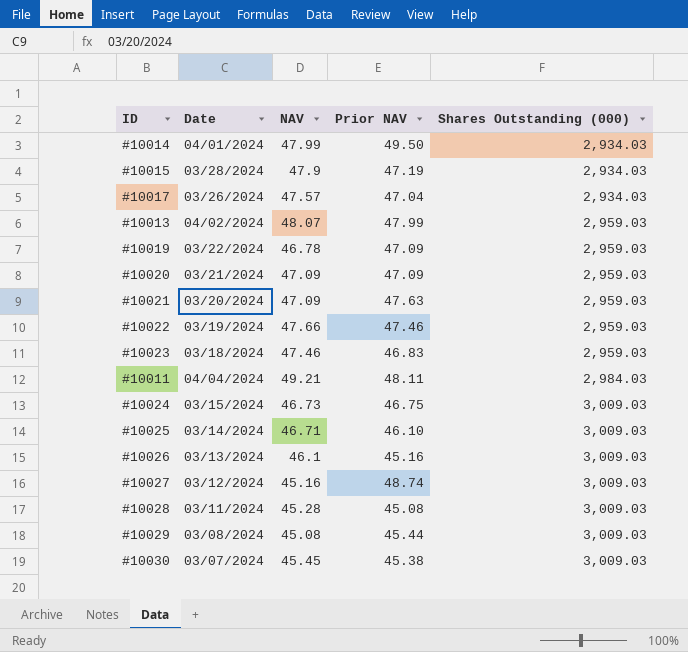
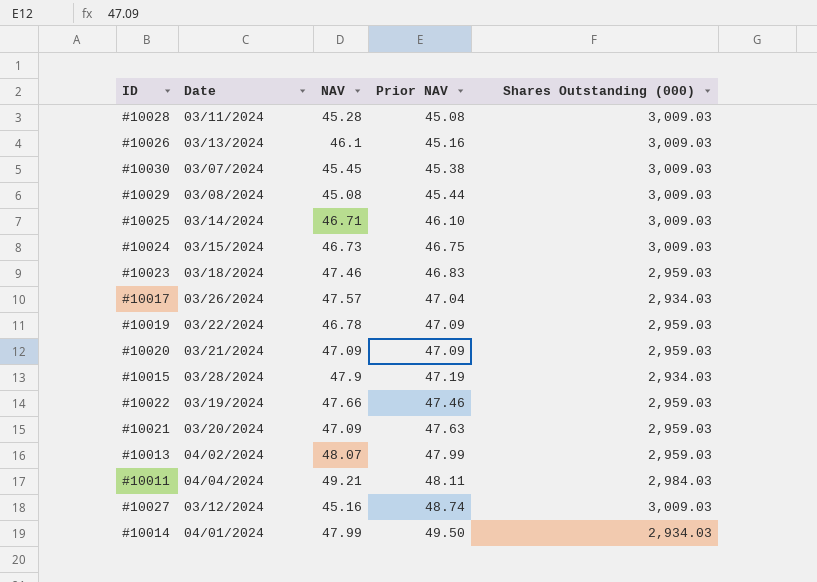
row order: Shares Outstanding (000) ascending -> Prior NAV ascending

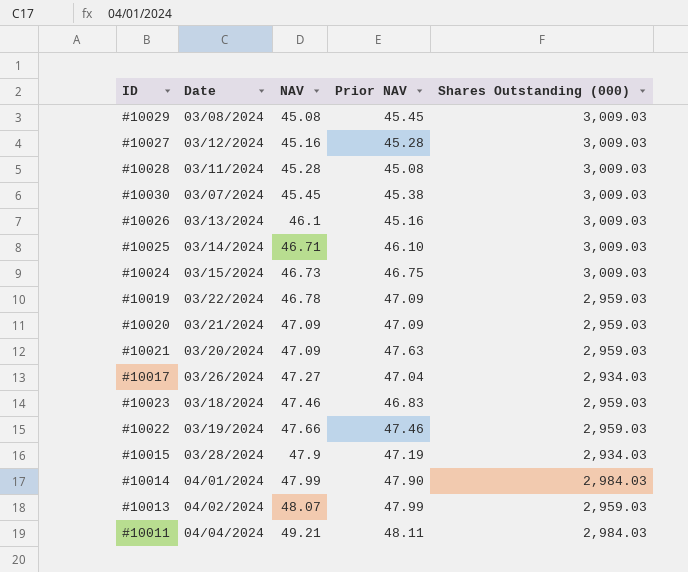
row order: Prior NAV ascending -> NAV ascending
#10029 | Prior NAV: 45.44 -> 45.45
#10027 | Prior NAV: 48.74 -> 45.28
#10017 | NAV: 47.57 -> 47.27
#10014 | Prior NAV: 49.50 -> 47.90
#10014 | Shares Outstanding (000): 2,934.03 -> 2,984.03

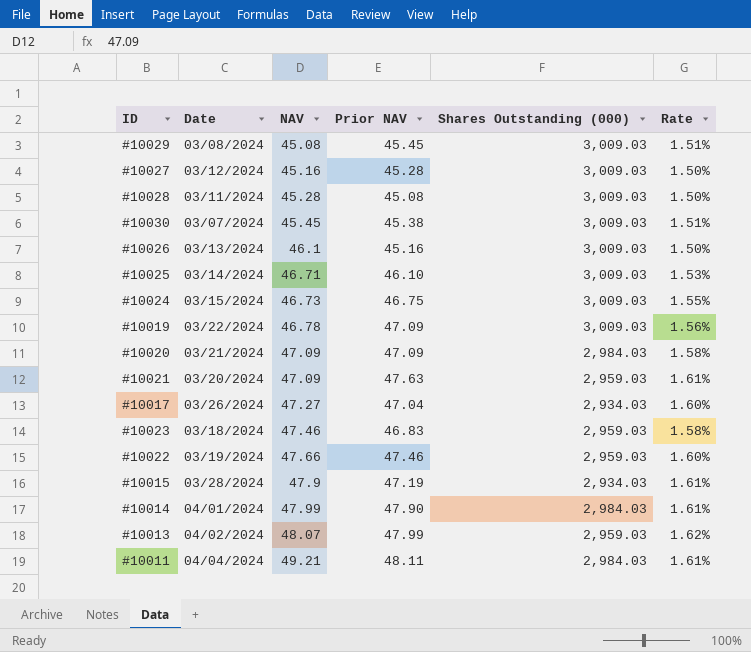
column Rate | formula: none -> [Prior NAV] / [Shares Outstanding (000)]
#10019 | Shares Outstanding (000): 2,959.03 -> 3,009.03
#10020 | Shares Outstanding (000): 2,959.03 -> 2,984.03

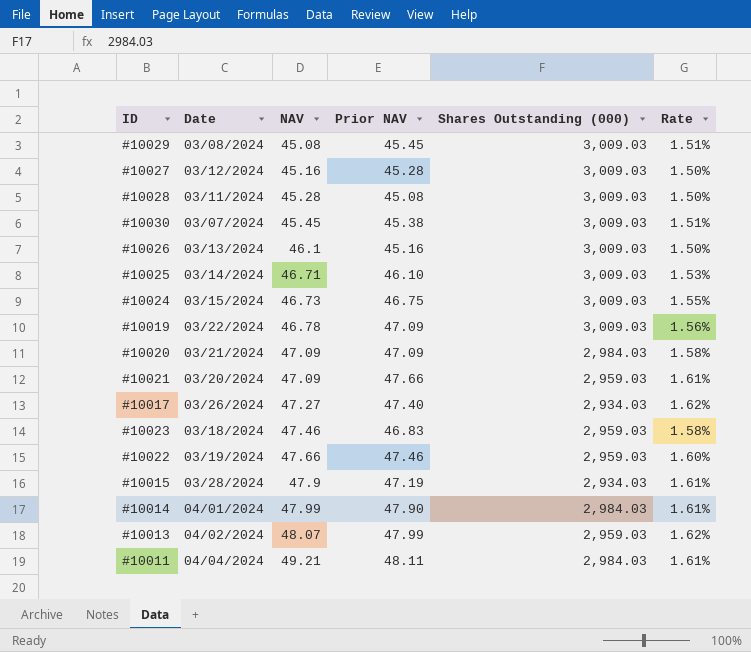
#10021 | Prior NAV: 47.63 -> 47.66
#10017 | Prior NAV: 47.04 -> 47.40
#10017 | Rate: 1.60% -> 1.62%

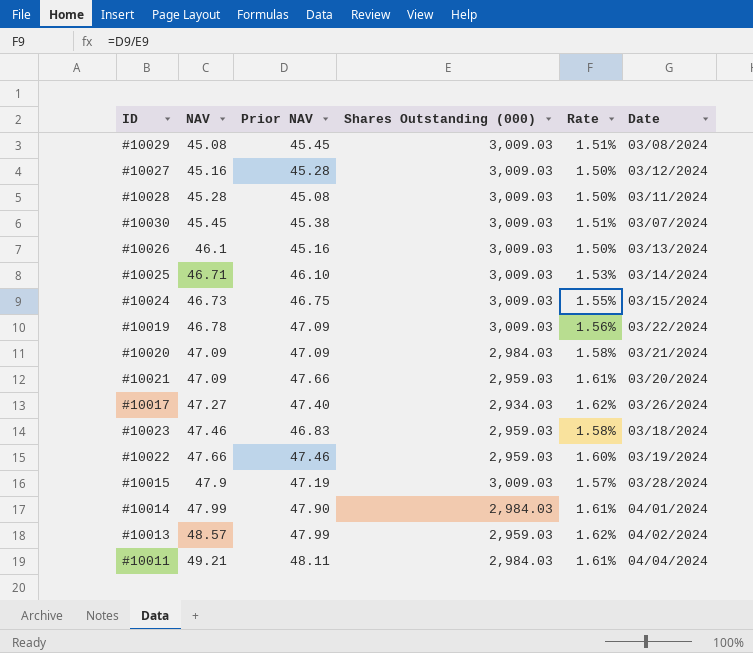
column Date | position: 2 -> 6
#10015 | Shares Outstanding (000): 2,934.03 -> 3,009.03
#10015 | Rate: 1.61% -> 1.57%
#10013 | NAV: 48.07 -> 48.57

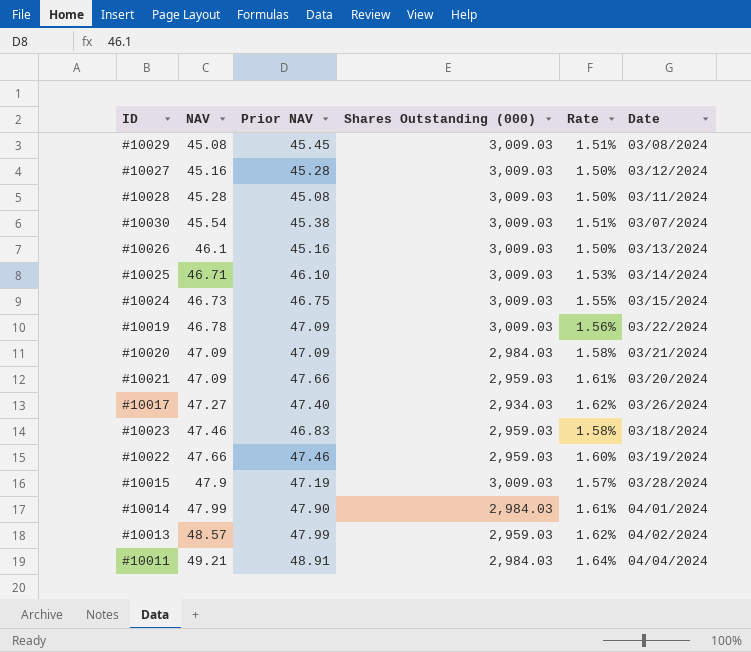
#10030 | NAV: 45.45 -> 45.54
#10011 | Prior NAV: 48.11 -> 48.91
#10011 | Rate: 1.61% -> 1.64%

